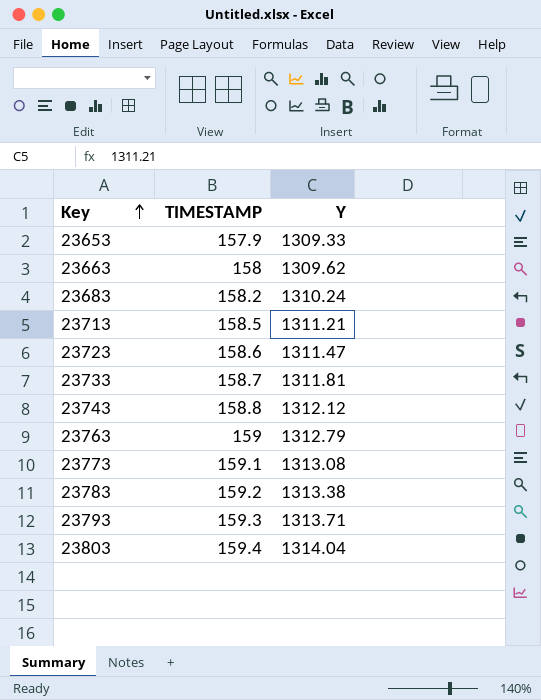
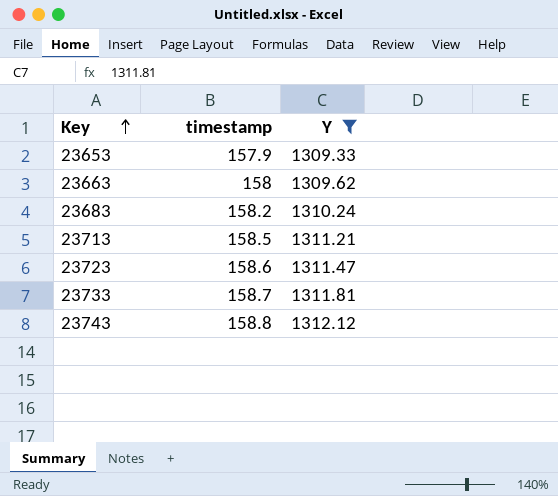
filter: none -> Y <= 1312.12
column name: TIMESTAMP -> timestamp

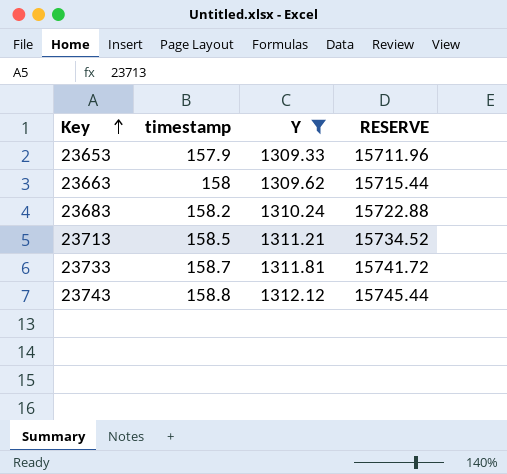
column RESERVE | formula: none -> [Y] * 12
row 23723: 158.6 | 1311.47 -> none

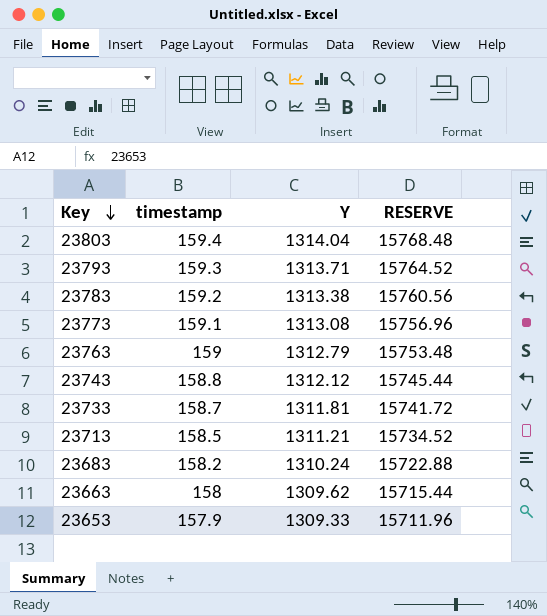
filter: Y <= 1312.12 -> none
row order: Key ascending -> Key descending

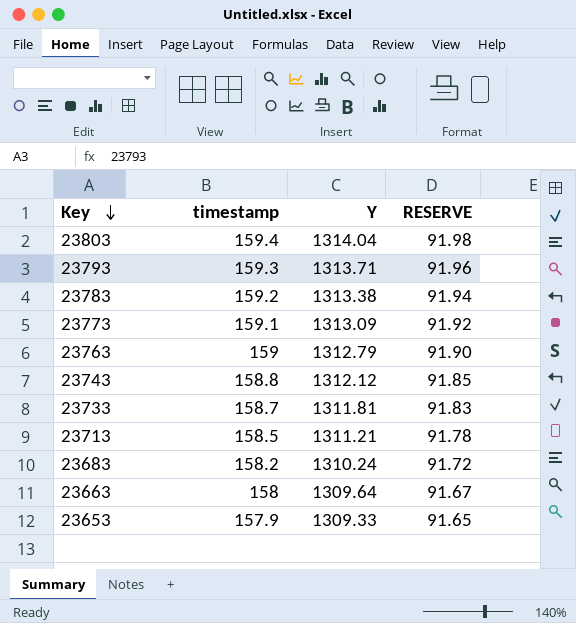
column RESERVE | formula: [Y] * 12 -> [Y] * 0.07
23773 | Y: 1313.08 -> 1313.09
23663 | Y: 1309.62 -> 1309.64

